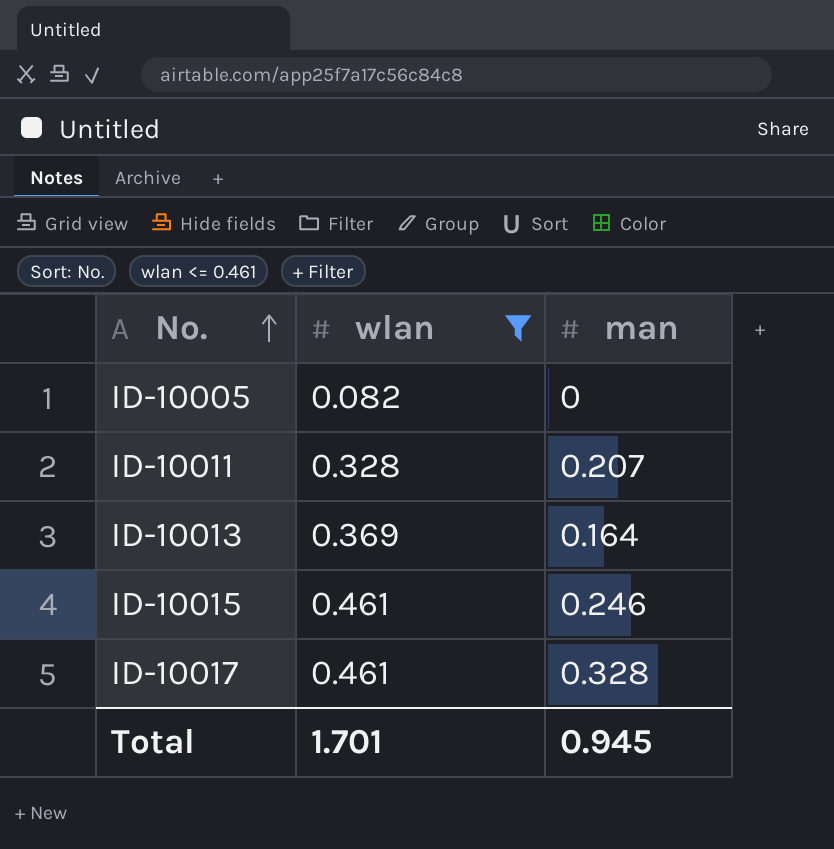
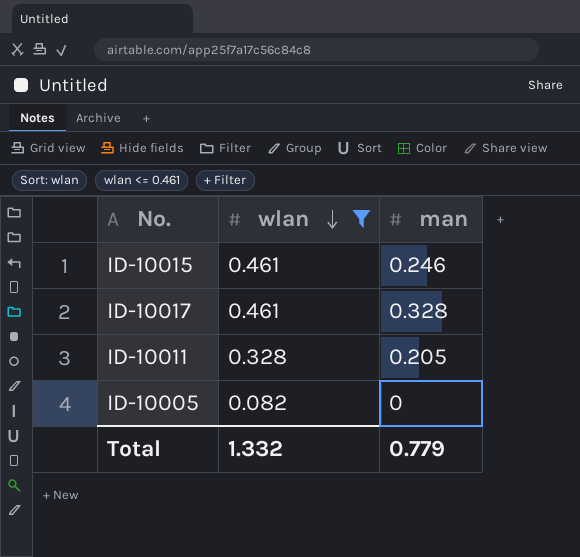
row order: No. ascending -> wlan descending
row ID-10013: 0.369 | 0.164 -> none
ID-10011 | man: 0.207 -> 0.205
Total | wlan: 1.701 -> 1.332
Total | man: 0.945 -> 0.779

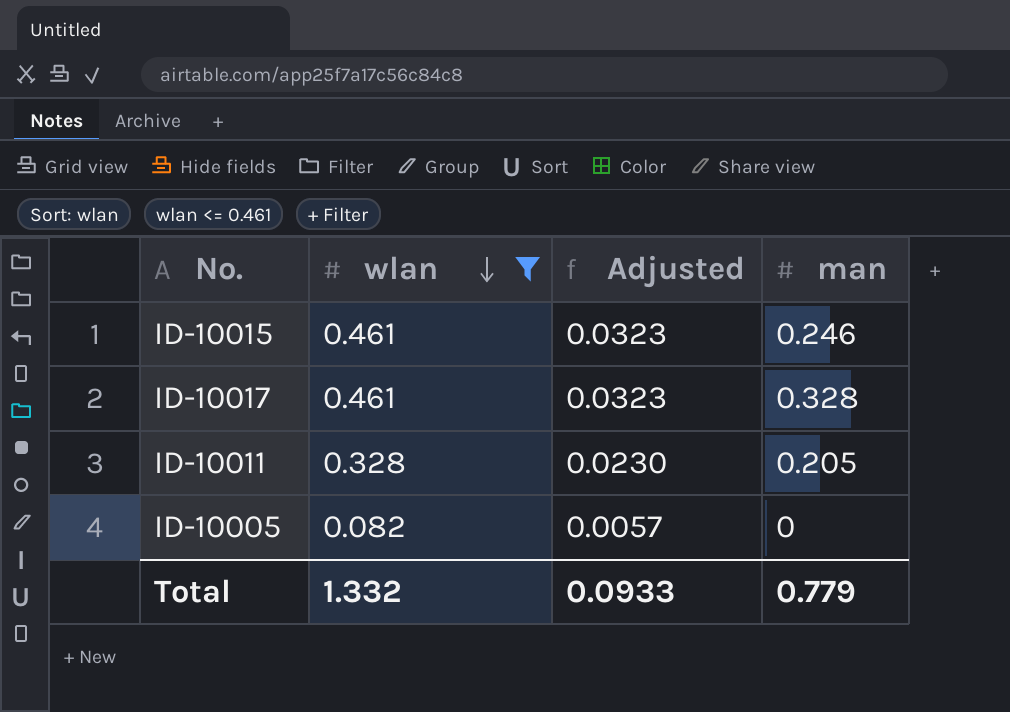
column Adjusted | formula: none -> [wlan] * 0.07

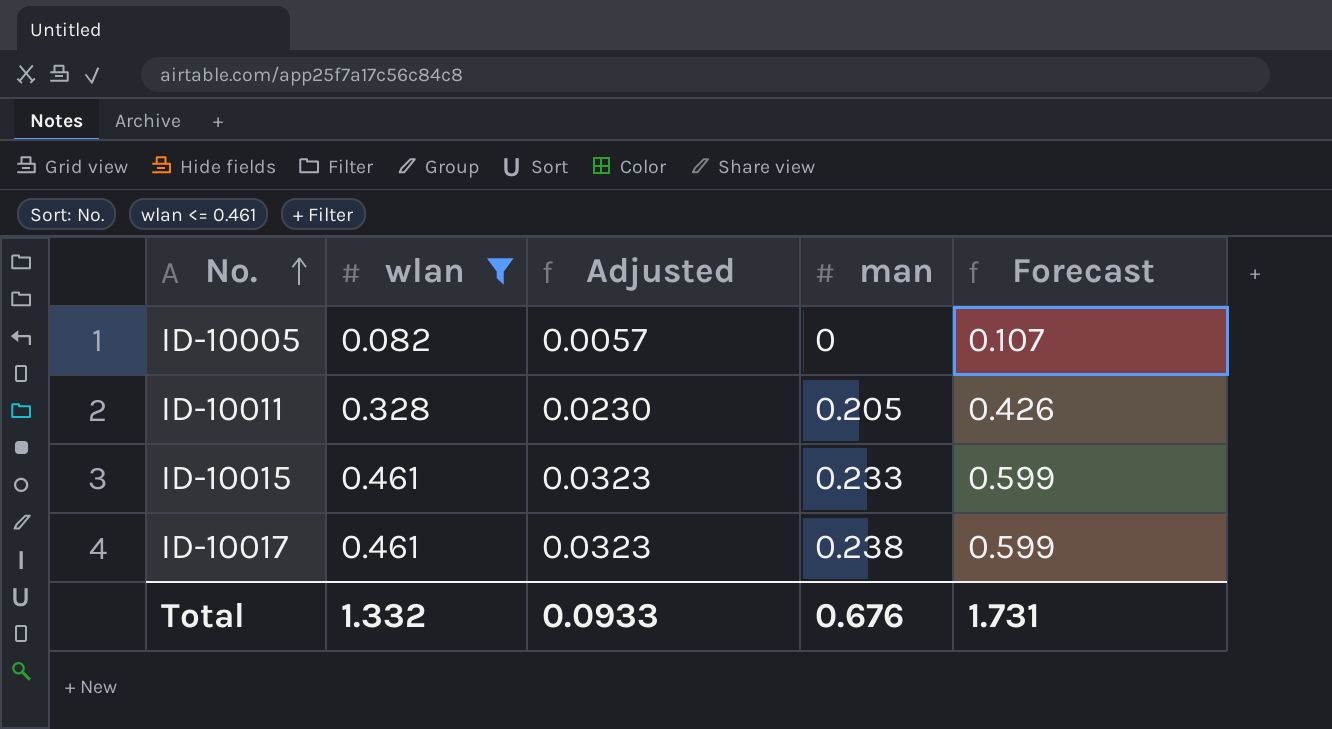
row order: wlan descending -> No. ascending
column Forecast | formula: none -> [wlan] * 1.3
ID-10015 | man: 0.246 -> 0.233
ID-10017 | man: 0.328 -> 0.238
Total | man: 0.779 -> 0.676

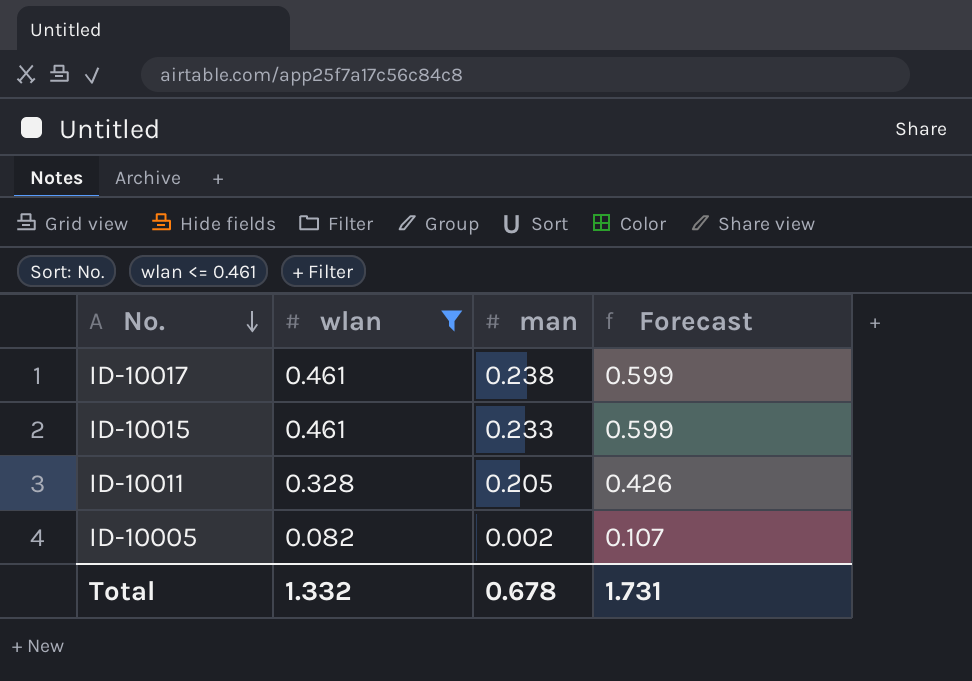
row order: No. ascending -> No. descending
column Adjusted | formula: [wlan] * 0.07 -> none
ID-10005 | man: 0 -> 0.002
Total | man: 0.676 -> 0.678

